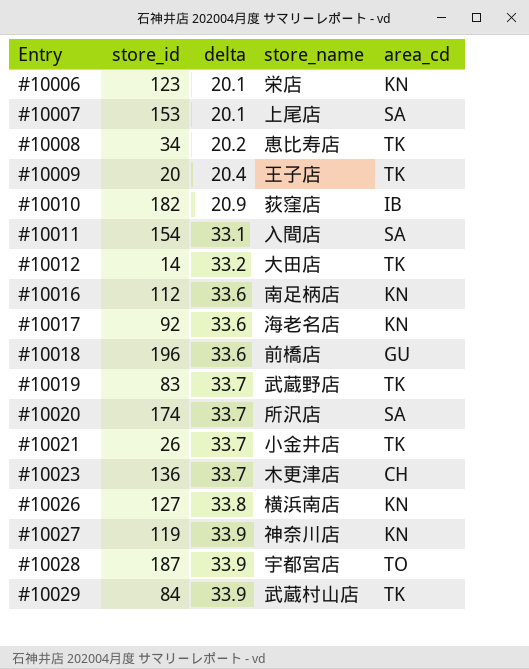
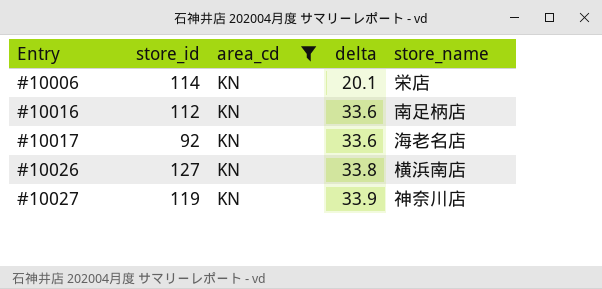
filter: none -> area_cd = KN
column area_cd | position: 5 -> 3
#10006 | store_id: 123 -> 114

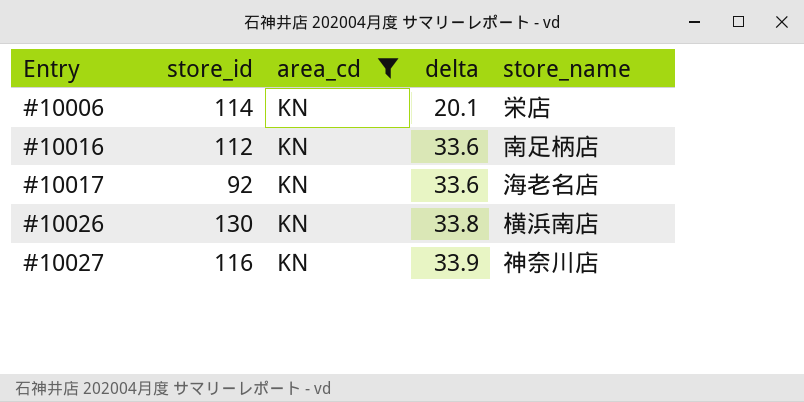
#10026 | store_id: 127 -> 130
#10027 | store_id: 119 -> 116

